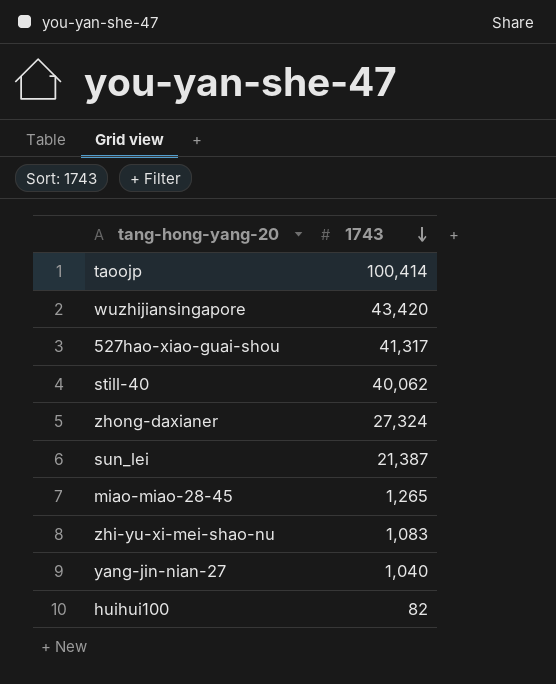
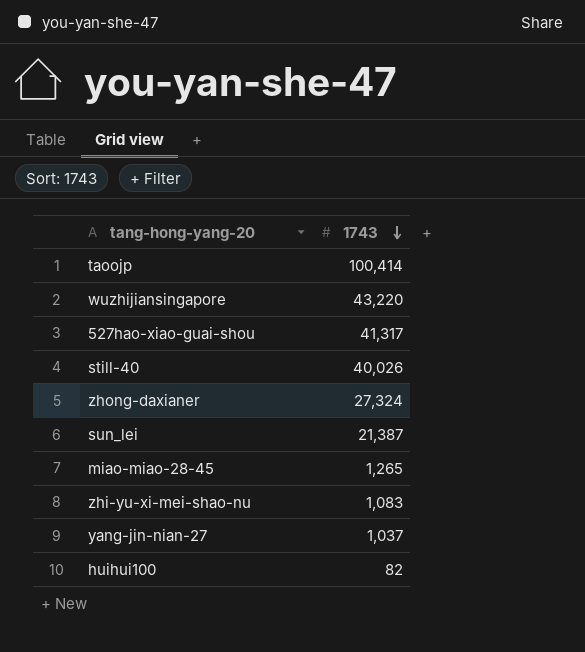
wuzhijiansingapore | 1743: 43,420 -> 43,220
still-40 | 1743: 40,062 -> 40,026
yang-jin-nian-27 | 1743: 1,040 -> 1,037

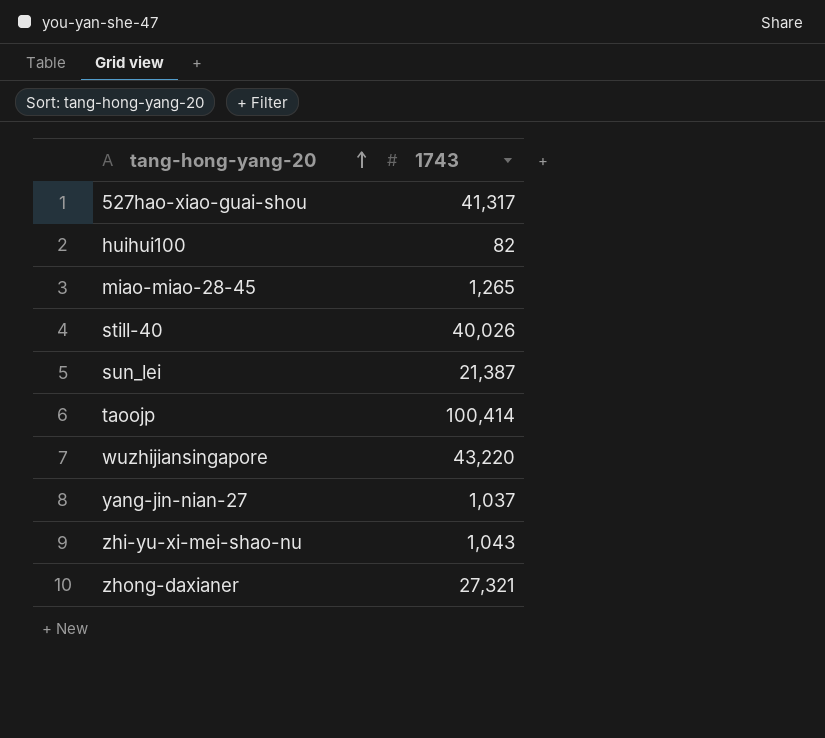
row order: 1743 descending -> tang-hong-yang-20 ascending
zhi-yu-xi-mei-shao-nu | 1743: 1,083 -> 1,043
zhong-daxianer | 1743: 27,324 -> 27,321

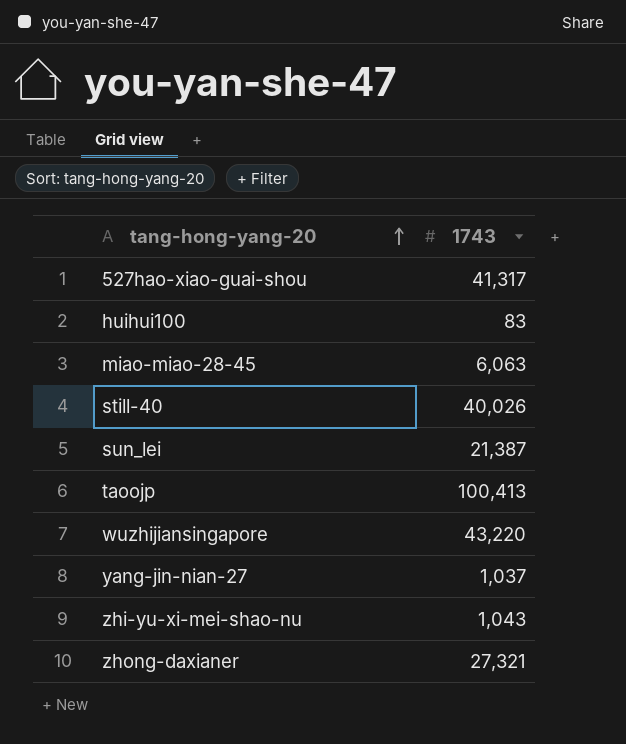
huihui100 | 1743: 82 -> 83
miao-miao-28-45 | 1743: 1,265 -> 6,063
taoojp | 1743: 100,414 -> 100,413

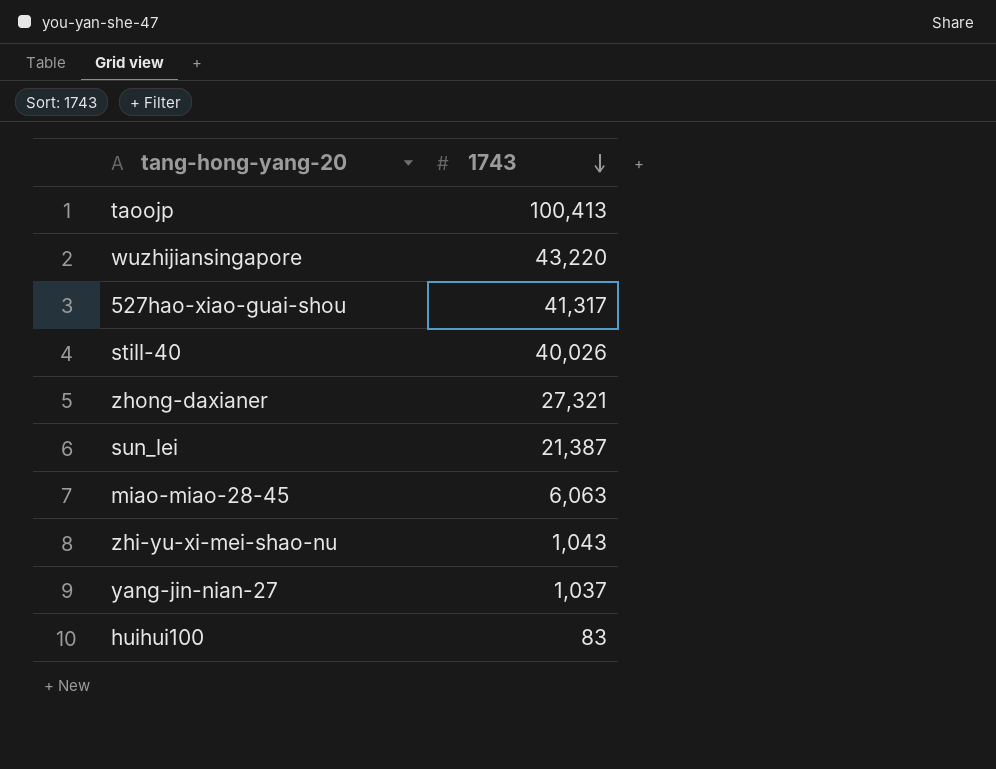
row order: tang-hong-yang-20 ascending -> 1743 descending

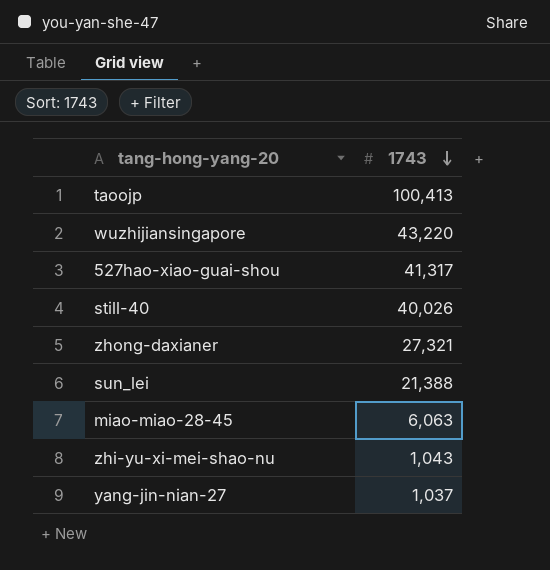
row huihui100: 83 -> none
sun_lei | 1743: 21,387 -> 21,388

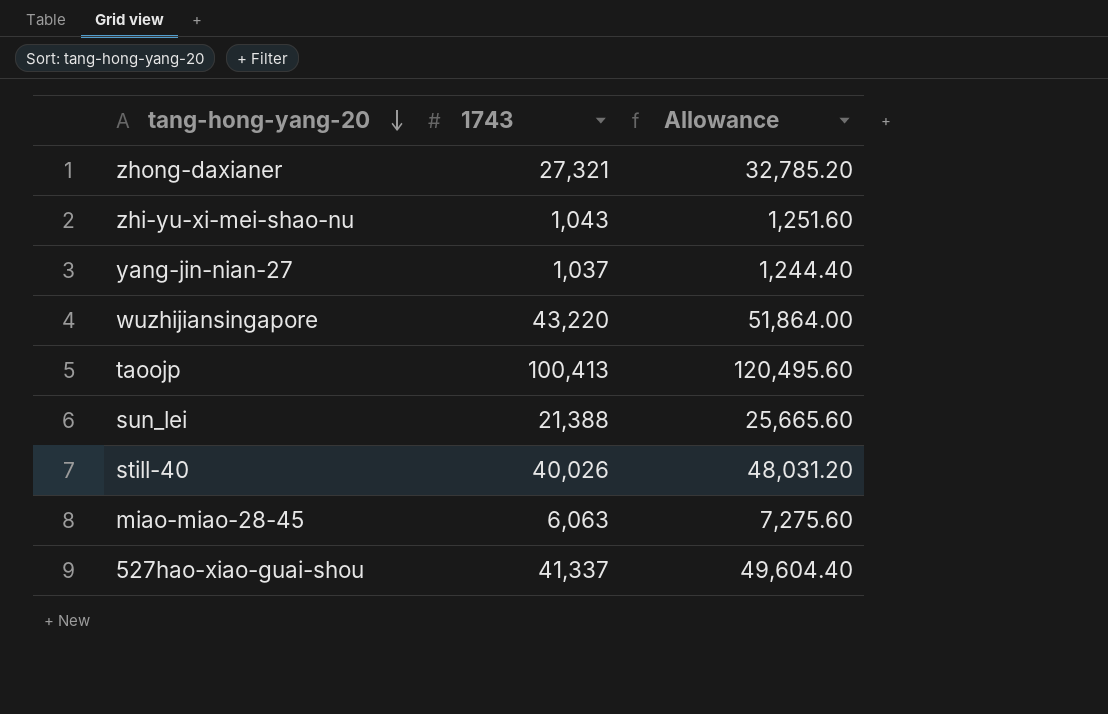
row order: 1743 descending -> tang-hong-yang-20 descending
column Allowance | formula: none -> [1743] * 1.2
527hao-xiao-guai-shou | 1743: 41,317 -> 41,337

